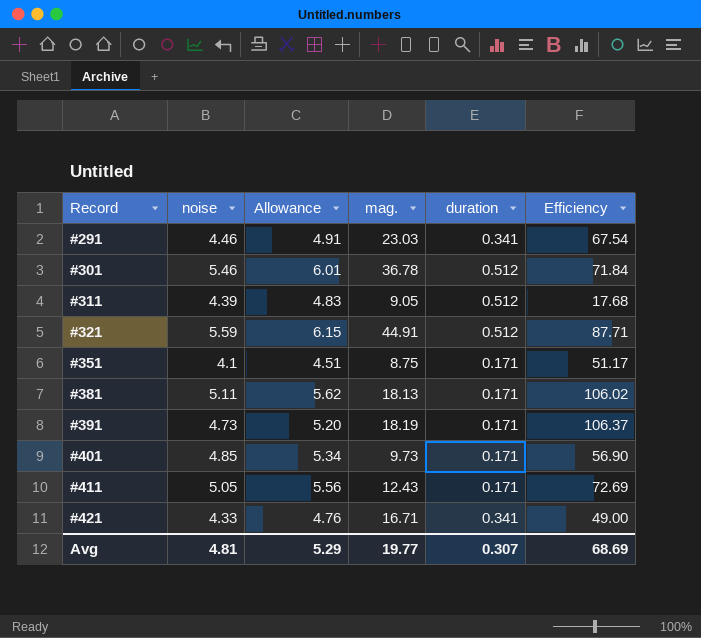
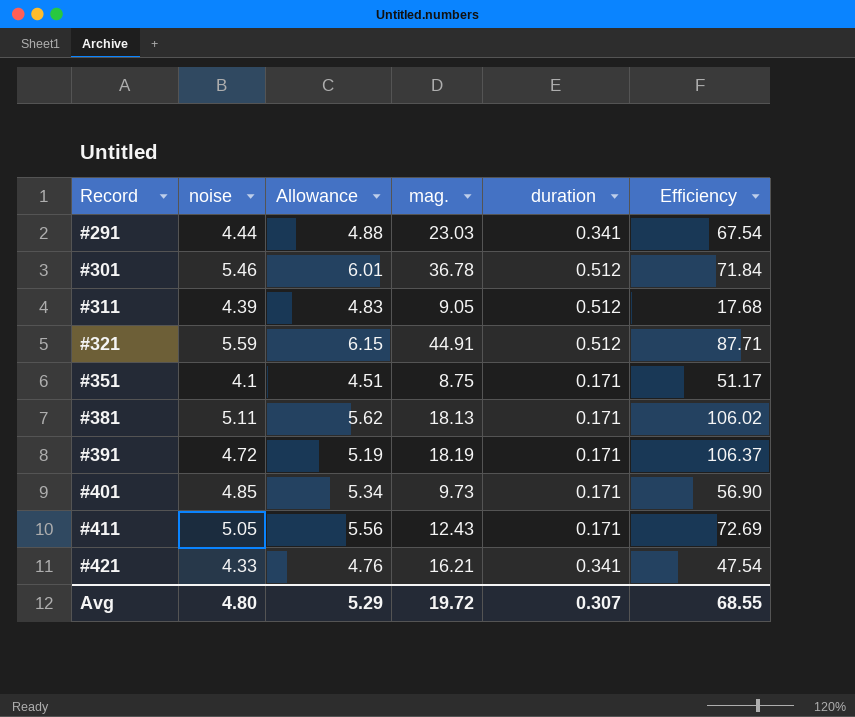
#291 | noise: 4.46 -> 4.44
#291 | Allowance: 4.91 -> 4.88
#391 | noise: 4.73 -> 4.72
#391 | Allowance: 5.20 -> 5.19
#421 | mag.: 16.71 -> 16.21
#421 | Efficiency: 49.00 -> 47.54
Avg | noise: 4.81 -> 4.80
Avg | mag.: 19.77 -> 19.72
Avg | Efficiency: 68.69 -> 68.55

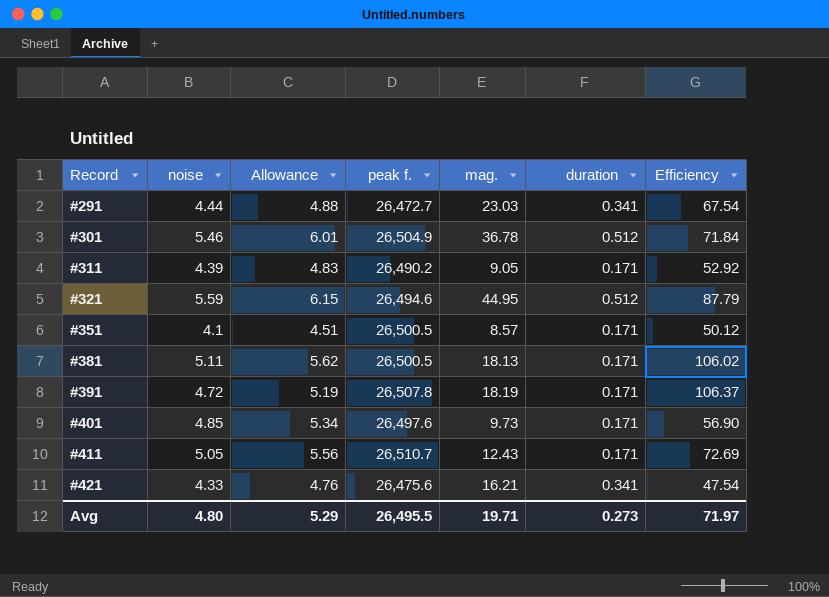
column peak f. | position: none -> 4
#311 | duration: 0.512 -> 0.171
#311 | Efficiency: 17.68 -> 52.92
#321 | mag.: 44.91 -> 44.95
#321 | Efficiency: 87.71 -> 87.79
#351 | mag.: 8.75 -> 8.57
#351 | Efficiency: 51.17 -> 50.12
Avg | mag.: 19.72 -> 19.71
Avg | duration: 0.307 -> 0.273
Avg | Efficiency: 68.55 -> 71.97

